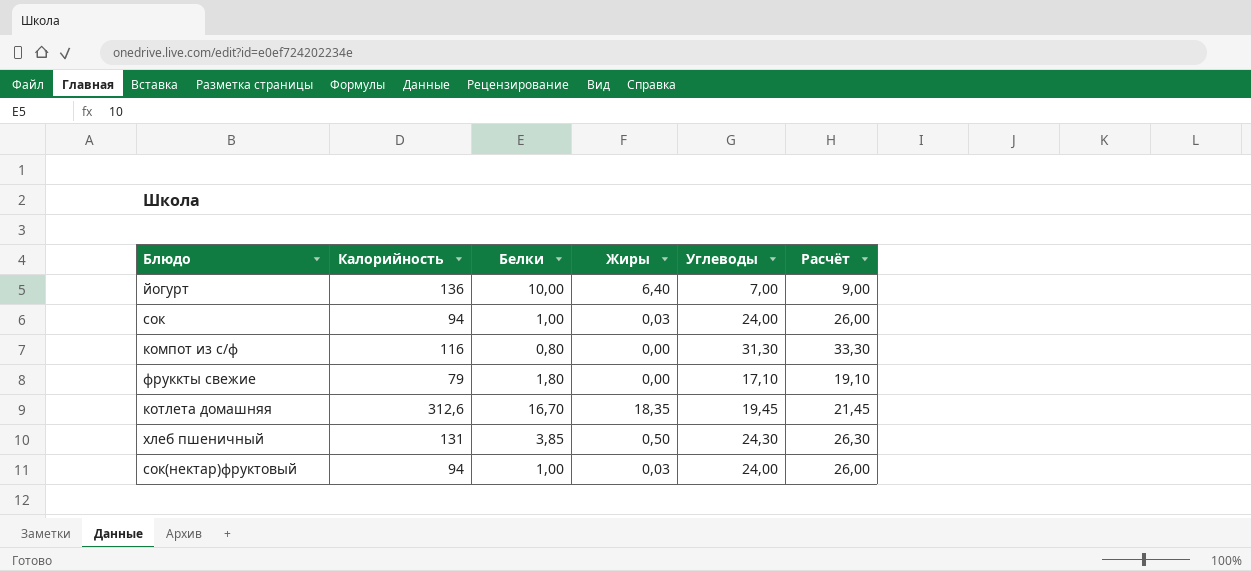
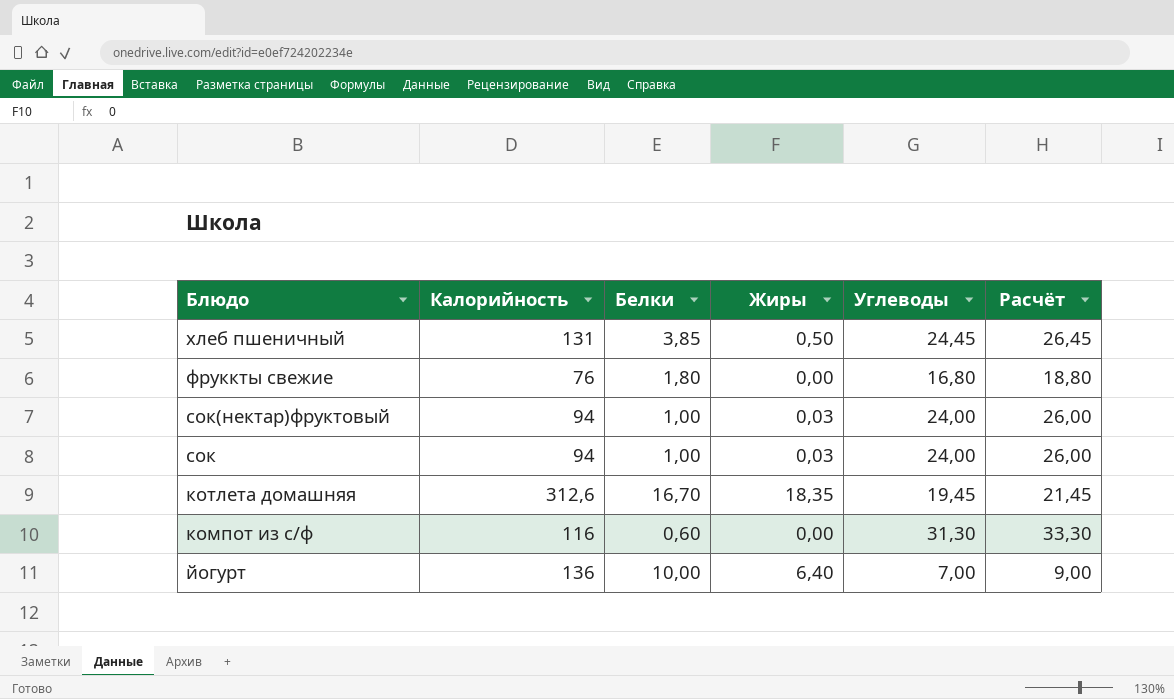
row order: none -> Блюдо descending
хлеб пшеничный | Углеводы: 24,30 -> 24,45
хлеб пшеничный | Расчёт: 26,30 -> 26,45
фруккты свежие | Калорийность: 79 -> 76
фруккты свежие | Углеводы: 17,10 -> 16,80
фруккты свежие | Расчёт: 19,10 -> 18,80
компот из с/ф | Белки: 0,80 -> 0,60

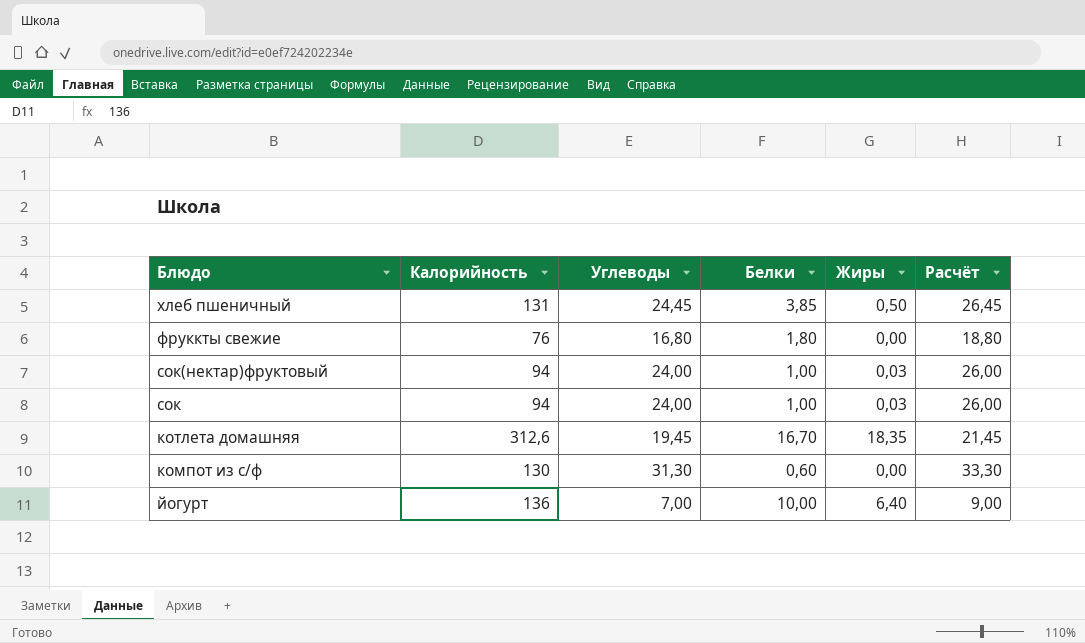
column Углеводы | position: 5 -> 3
компот из с/ф | Калорийность: 116 -> 130

